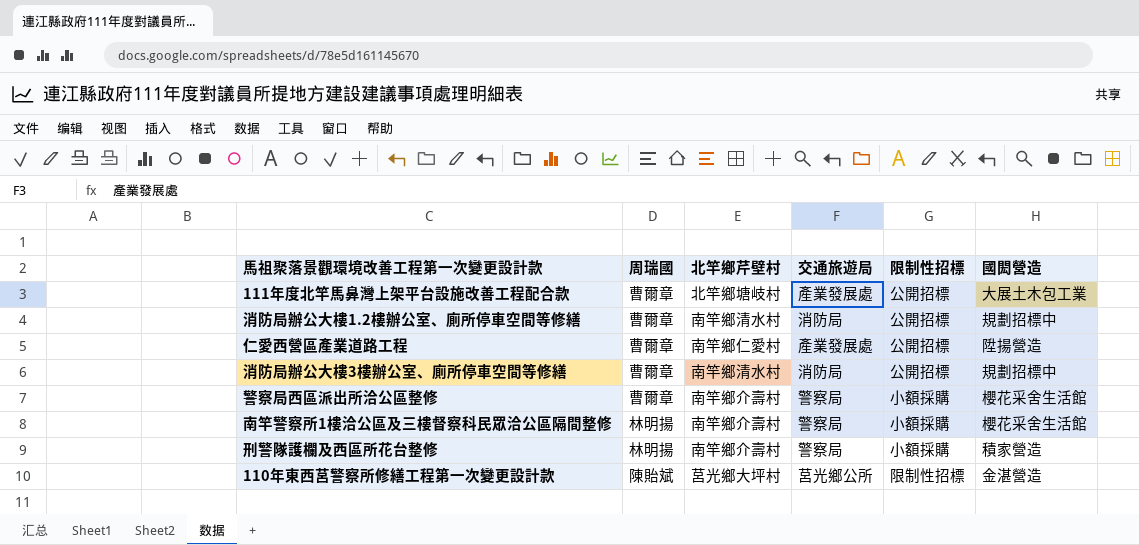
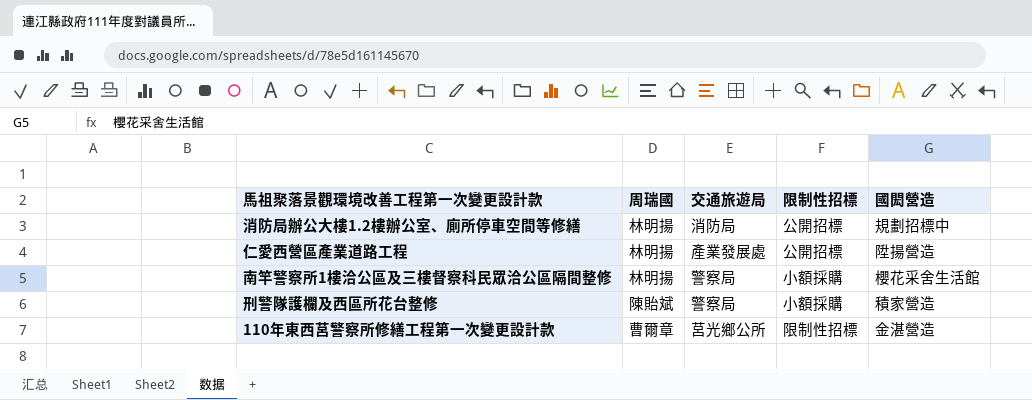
column 北竿鄉芹壁村 | position: 3 -> none
row 111年度北竿馬鼻灣上架平台設施改善工程配合款: 曹爾章 | 北竿鄉塘岐村 | 產業發展處 | 公開招標 | 大展土木包工業 -> none
row 消防局辦公大樓3樓辦公室、廁所停車空間等修繕: 曹爾章 | 南竿鄉清水村 | 消防局 | 公開招標 | 規劃招標中 -> none
row 警察局西區派出所洽公區整修: 曹爾章 | 南竿鄉介壽村 | 警察局 | 小額採購 | 櫻花采舍生活館 -> none
消防局辦公大樓1.2樓辦公室、廁所停車空間等修繕 | 周瑞國: 曹爾章 -> 林明揚
仁愛西營區產業道路工程 | 周瑞國: 曹爾章 -> 林明揚
刑警隊護欄及西區所花台整修 | 周瑞國: 林明揚 -> 陳貽斌
110年東西莒警察所修繕工程第一次變更設計款 | 周瑞國: 陳貽斌 -> 曹爾章

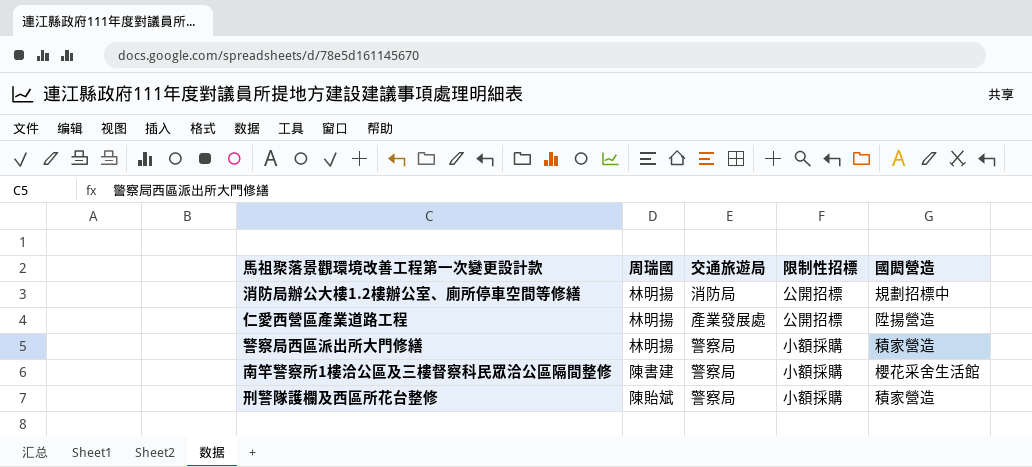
row 110年東西莒警察所修繕工程第一次變更設計款: 曹爾章 | 莒光鄉公所 | 限制性招標 | 金湛營造 -> none
row 警察局西區派出所大門修繕: none -> 林明揚 | 警察局 | 小額採購 | 積家營造
南竿警察所1樓洽公區及三樓督察科民眾洽公區隔間整修 | 周瑞國: 林明揚 -> 陳書建

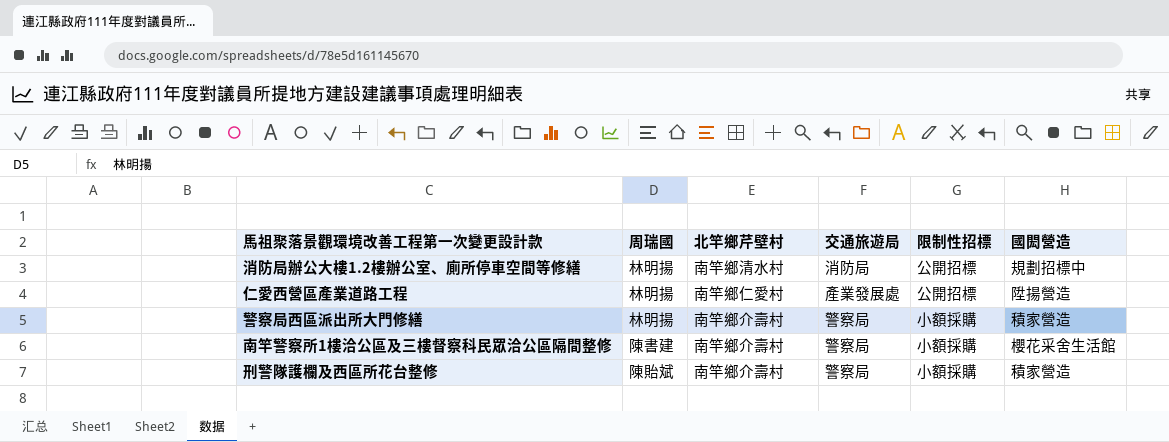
column 北竿鄉芹壁村 | position: none -> 3

